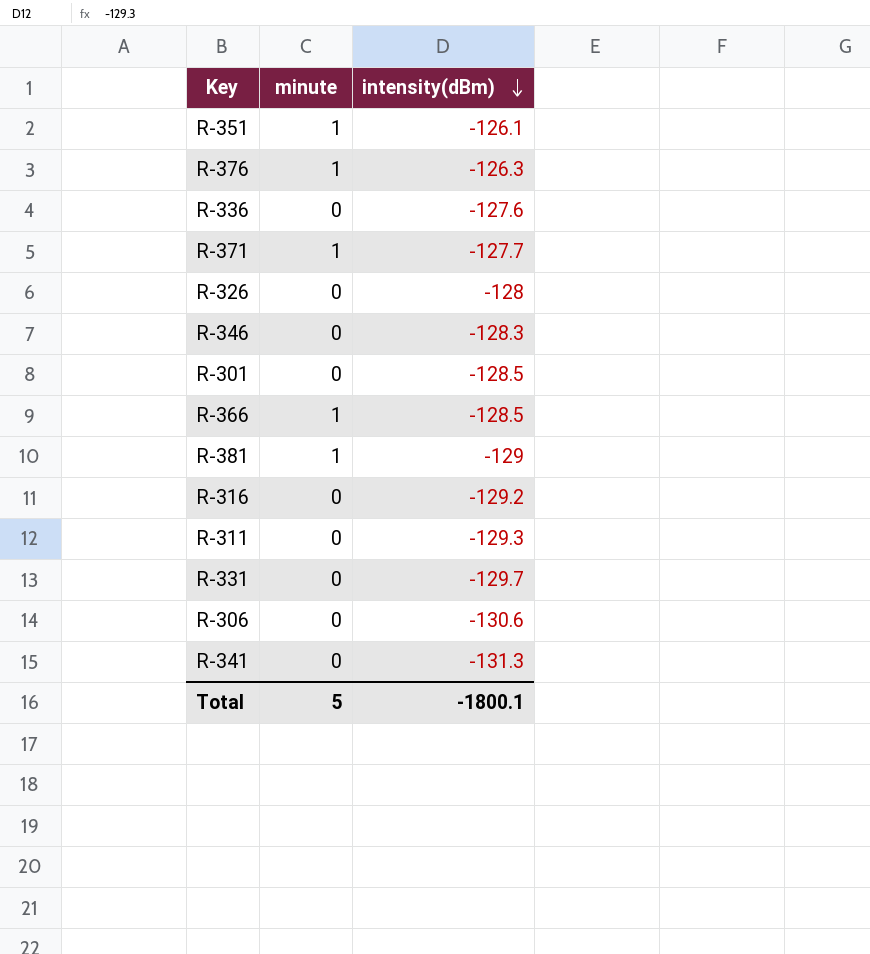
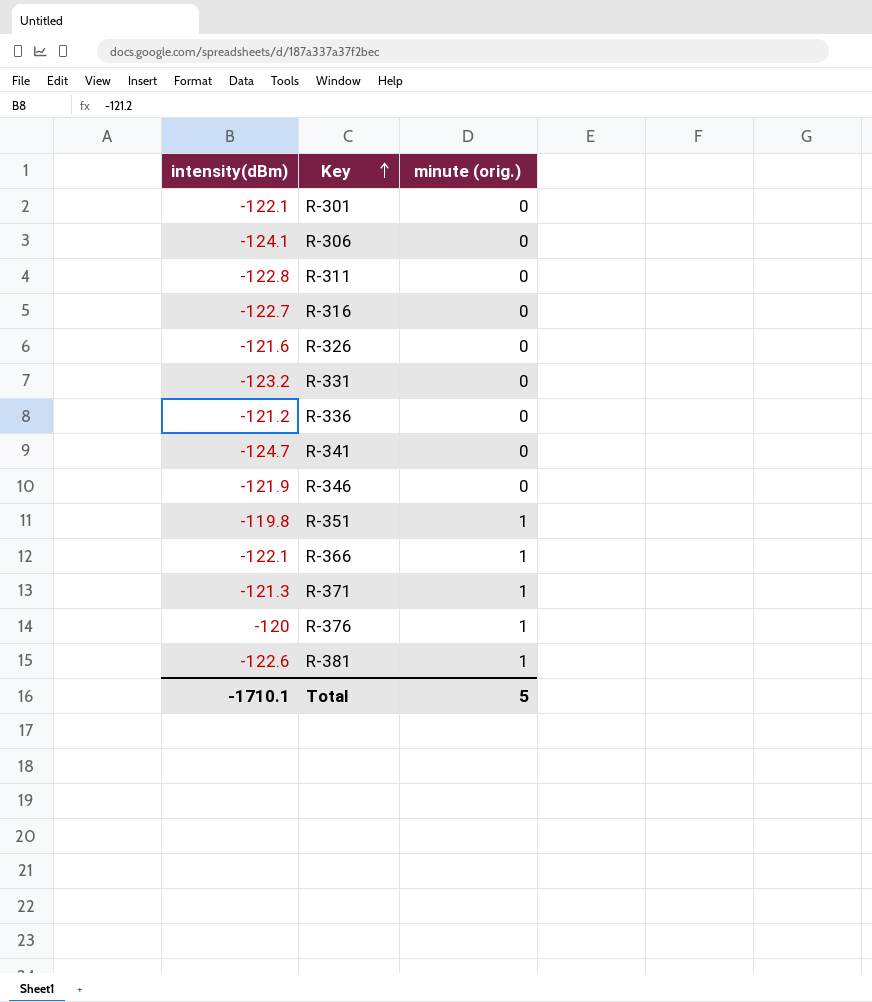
row order: intensity(dBm) descending -> Key ascending
column intensity(dBm) | position: 3 -> 1
column name: minute -> minute (orig.)
R-301 | intensity(dBm): -128.5 -> -122.1
R-306 | intensity(dBm): -130.6 -> -124.1
R-311 | intensity(dBm): -129.3 -> -122.8
R-316 | intensity(dBm): -129.2 -> -122.7
R-326 | intensity(dBm): -128 -> -121.6
R-331 | intensity(dBm): -129.7 -> -123.2
R-336 | intensity(dBm): -127.6 -> -121.2
R-341 | intensity(dBm): -131.3 -> -124.7
R-346 | intensity(dBm): -128.3 -> -121.9
R-351 | intensity(dBm): -126.1 -> -119.8
R-366 | intensity(dBm): -128.5 -> -122.1
R-371 | intensity(dBm): -127.7 -> -121.3
R-376 | intensity(dBm): -126.3 -> -120
R-381 | intensity(dBm): -129 -> -122.6
Total | intensity(dBm): -1800.1 -> -1710.1

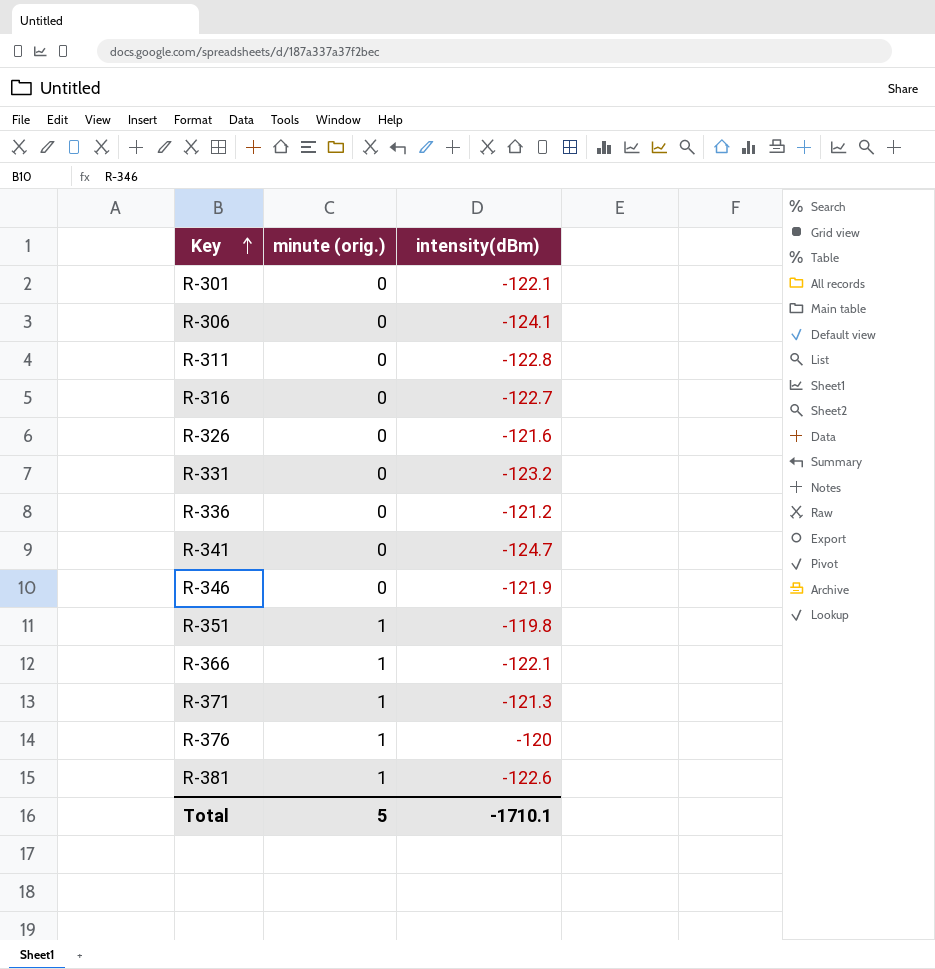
column intensity(dBm) | position: 1 -> 3

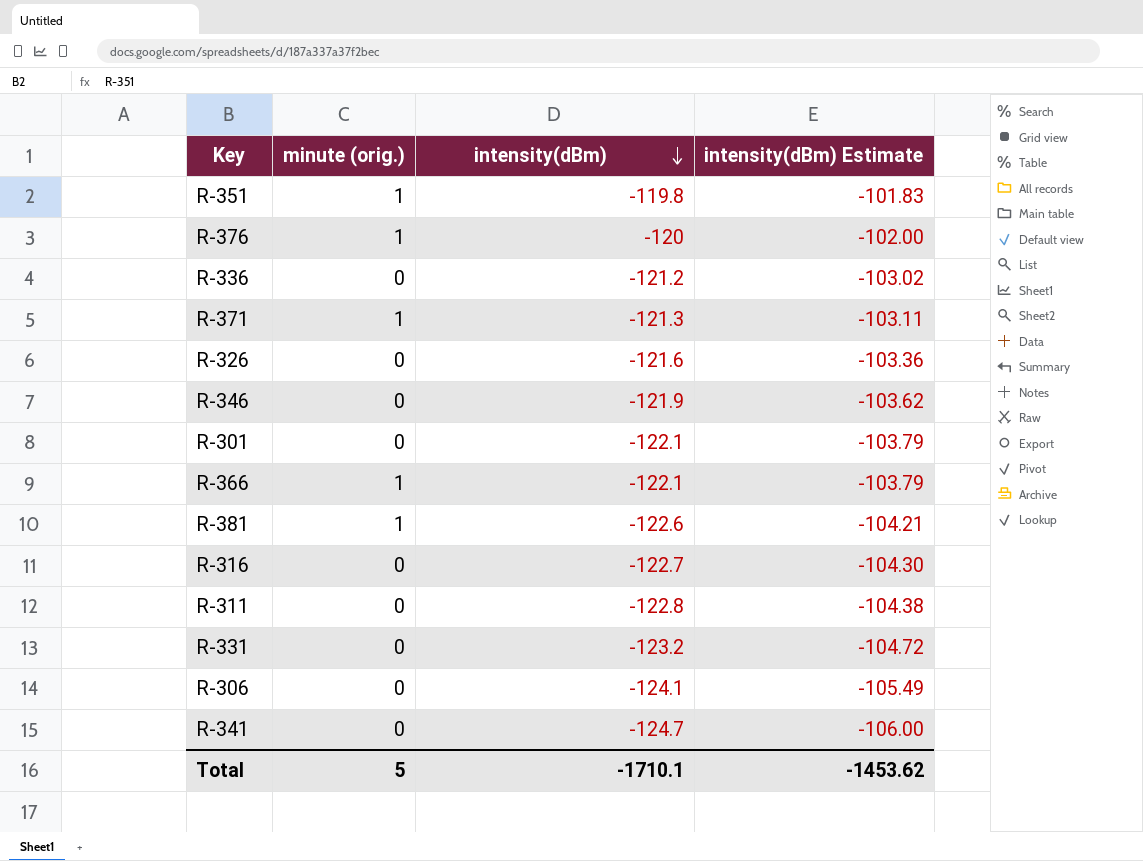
row order: Key ascending -> intensity(dBm) descending
column intensity(dBm) Estimate | formula: none -> [intensity(dBm)] * 0.85

